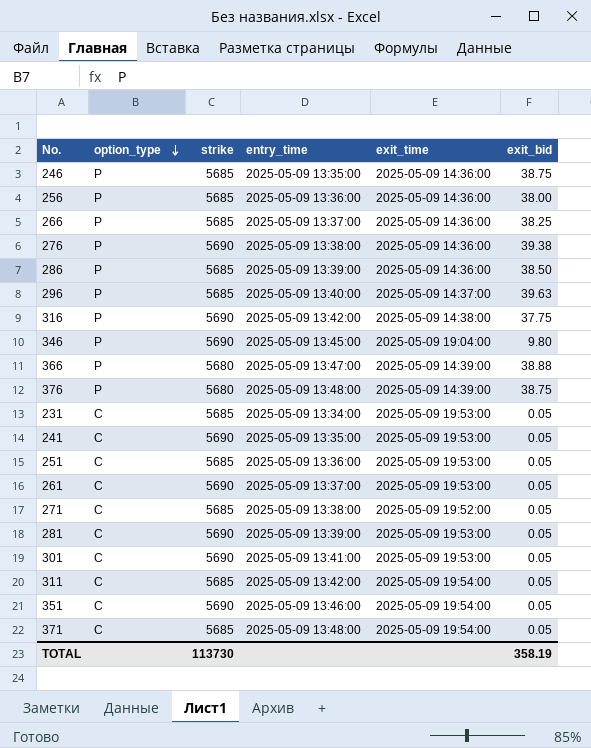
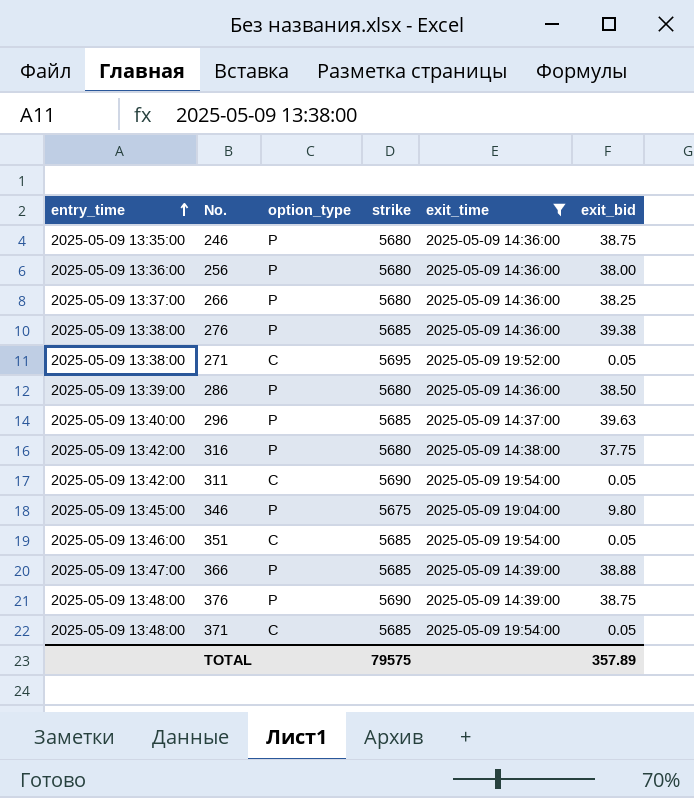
filter: none -> exit_time != 2025-05-09 19:53:00
row order: option_type descending -> entry_time ascending
column entry_time | position: 4 -> 1
246 | strike: 5685 -> 5680
256 | strike: 5685 -> 5680
266 | strike: 5685 -> 5680
276 | strike: 5690 -> 5685
271 | strike: 5685 -> 5695
286 | strike: 5685 -> 5680
316 | strike: 5690 -> 5680
311 | strike: 5685 -> 5690
346 | strike: 5690 -> 5675
351 | strike: 5690 -> 5685
366 | strike: 5680 -> 5685
376 | strike: 5680 -> 5690
TOTAL | strike: 113730 -> 79575
TOTAL | exit_bid: 358.19 -> 357.89

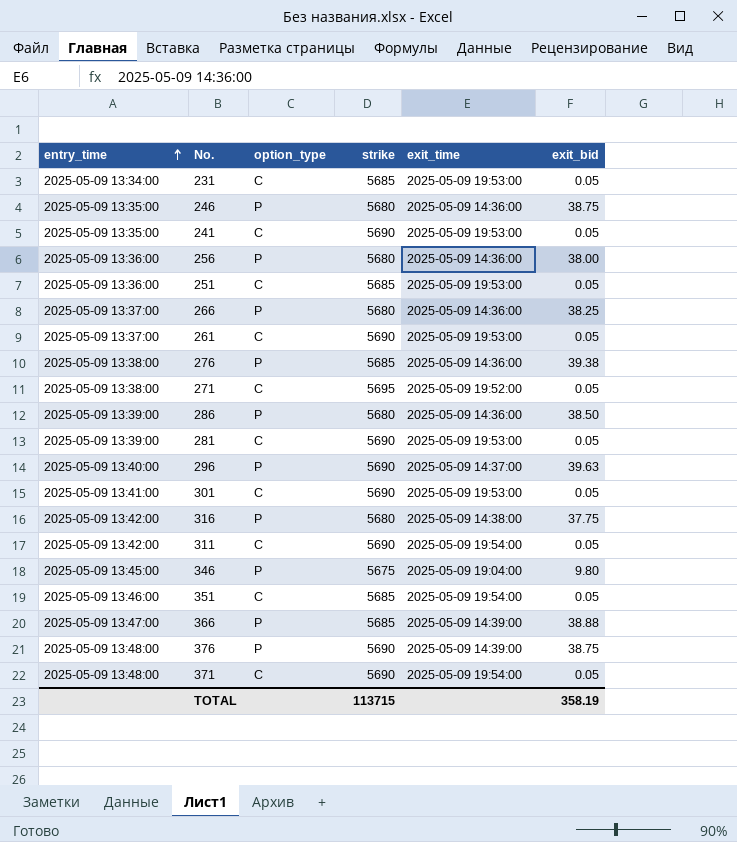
filter: exit_time != 2025-05-09 19:53:00 -> none
296 | strike: 5685 -> 5690
371 | strike: 5685 -> 5690
TOTAL | strike: 79575 -> 113715
TOTAL | exit_bid: 357.89 -> 358.19

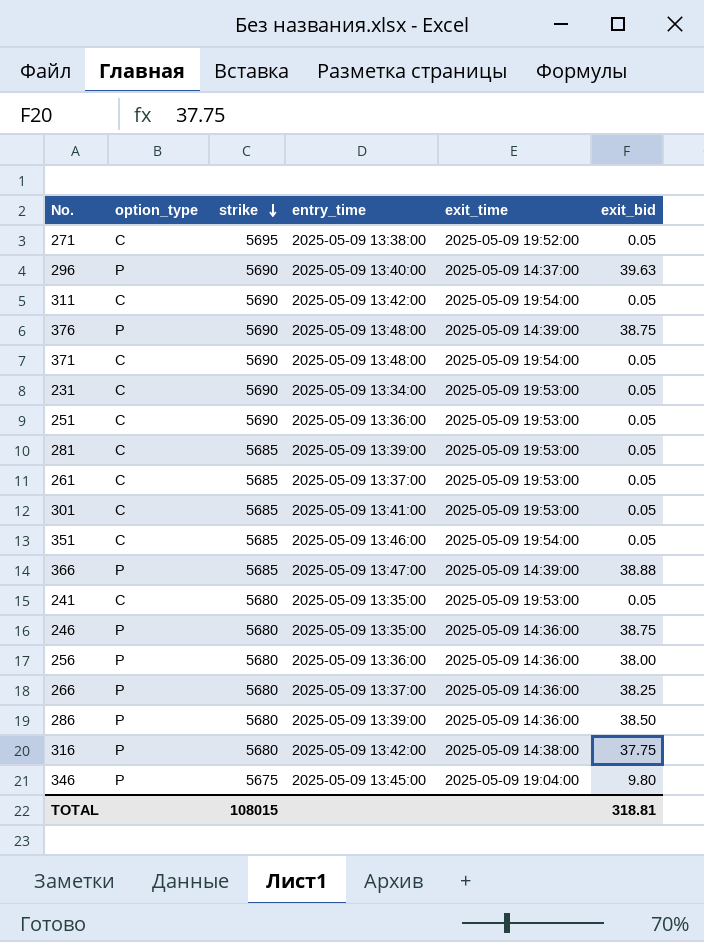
row order: entry_time ascending -> strike descending
column entry_time | position: 1 -> 4
row 276: 2025-05-09 13:38:00 | P | 5685 | 2025-05-09 14:36:00 | 39.38 -> none
231 | strike: 5685 -> 5690
251 | strike: 5685 -> 5690
281 | strike: 5690 -> 5685
261 | strike: 5690 -> 5685
301 | strike: 5690 -> 5685
241 | strike: 5690 -> 5680
TOTAL | strike: 113715 -> 108015
TOTAL | exit_bid: 358.19 -> 318.81

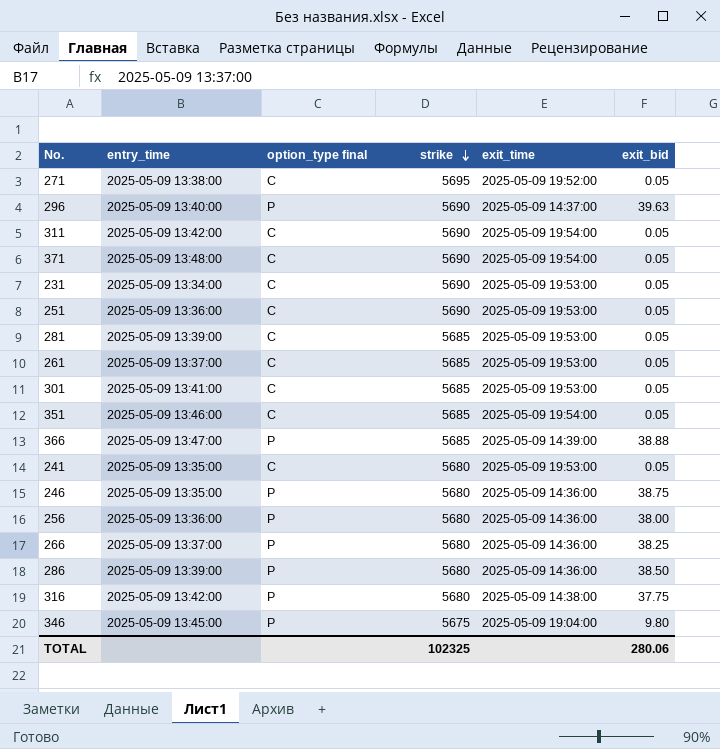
column entry_time | position: 4 -> 2
column name: option_type -> option_type final
row 376: P | 5690 | 2025-05-09 13:48:00 | 2025-05-09 14:39:00 | 38.75 -> none
TOTAL | strike: 108015 -> 102325
TOTAL | exit_bid: 318.81 -> 280.06

